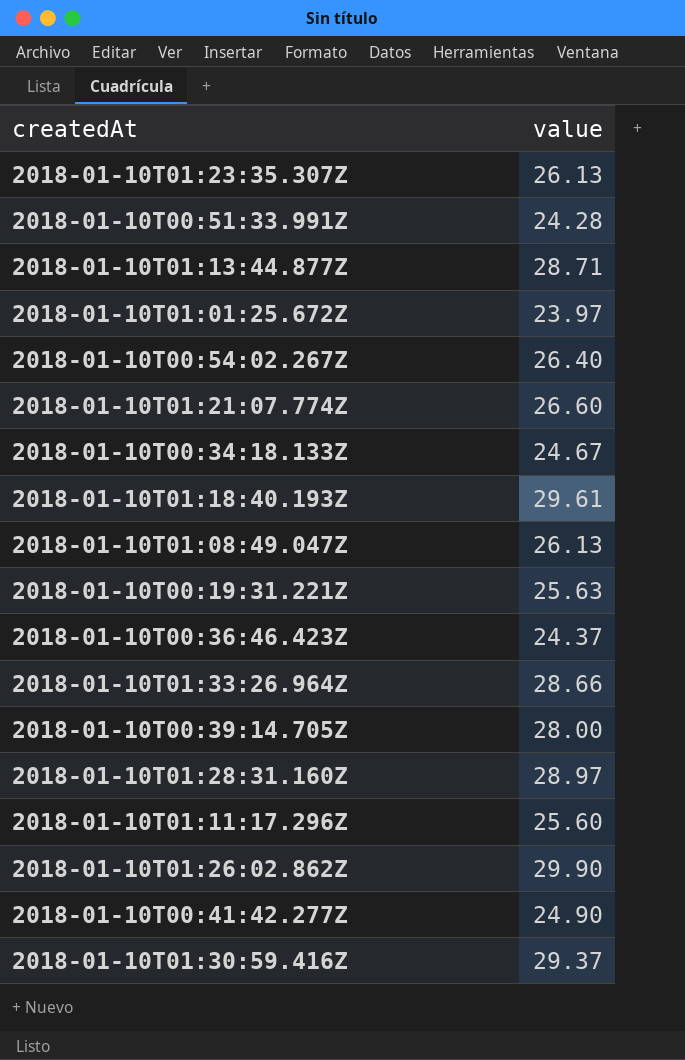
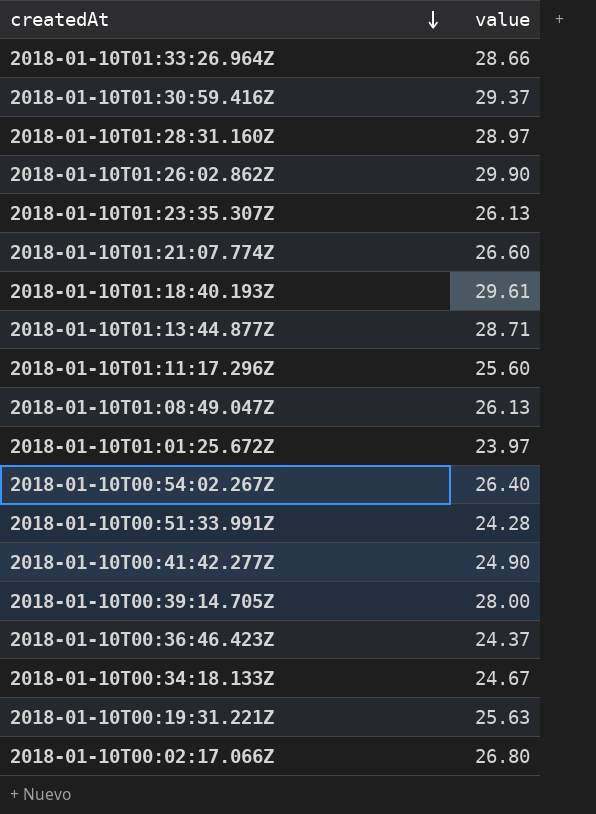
row order: none -> createdAt descending
row 2018-01-10T00:02:17.066Z: none -> 26.80

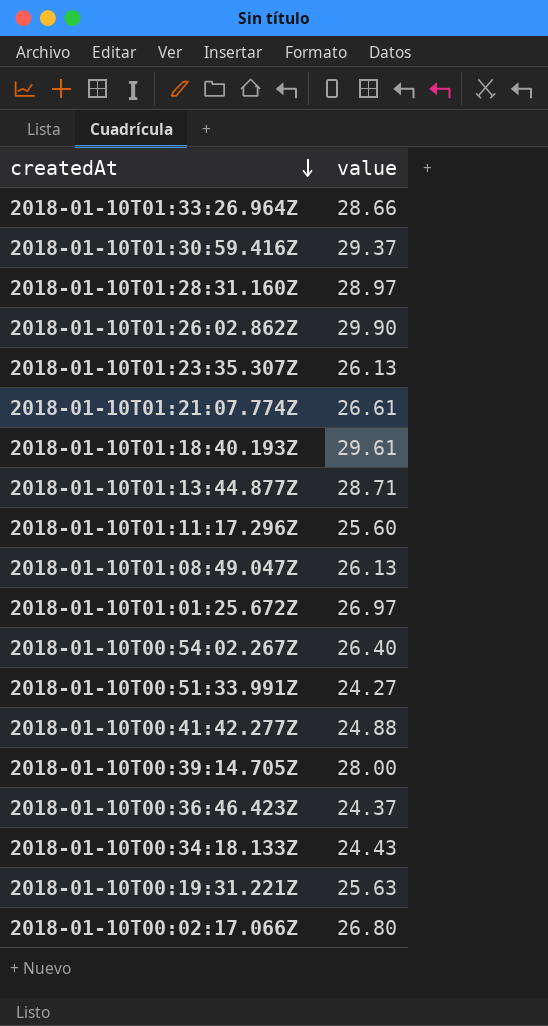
2018-01-10T01:21:07.774Z | value: 26.60 -> 26.61
2018-01-10T01:01:25.672Z | value: 23.97 -> 26.97
2018-01-10T00:51:33.991Z | value: 24.28 -> 24.27
2018-01-10T00:41:42.277Z | value: 24.90 -> 24.88
2018-01-10T00:34:18.133Z | value: 24.67 -> 24.43

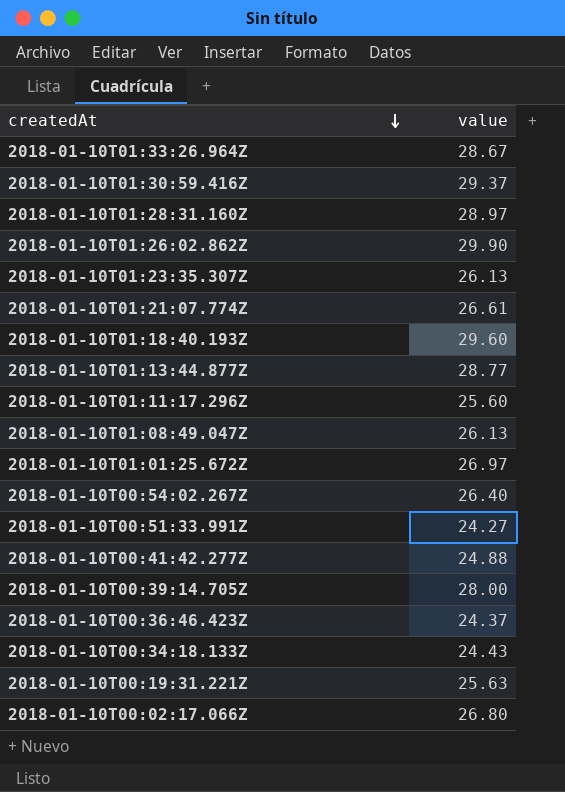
2018-01-10T01:33:26.964Z | value: 28.66 -> 28.67
2018-01-10T01:18:40.193Z | value: 29.61 -> 29.60
2018-01-10T01:13:44.877Z | value: 28.71 -> 28.77

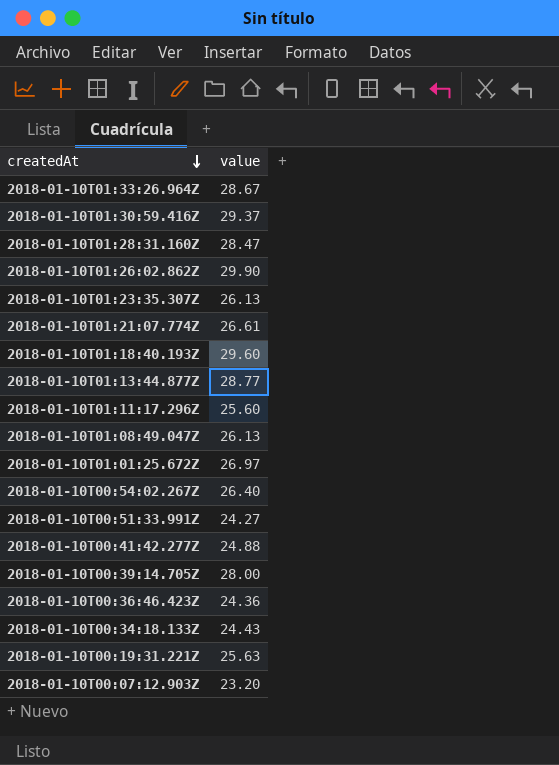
row 2018-01-10T00:02:17.066Z: 26.80 -> none
2018-01-10T01:28:31.160Z | value: 28.97 -> 28.47
2018-01-10T00:36:46.423Z | value: 24.37 -> 24.36
row 2018-01-10T00:07:12.903Z: none -> 23.20

